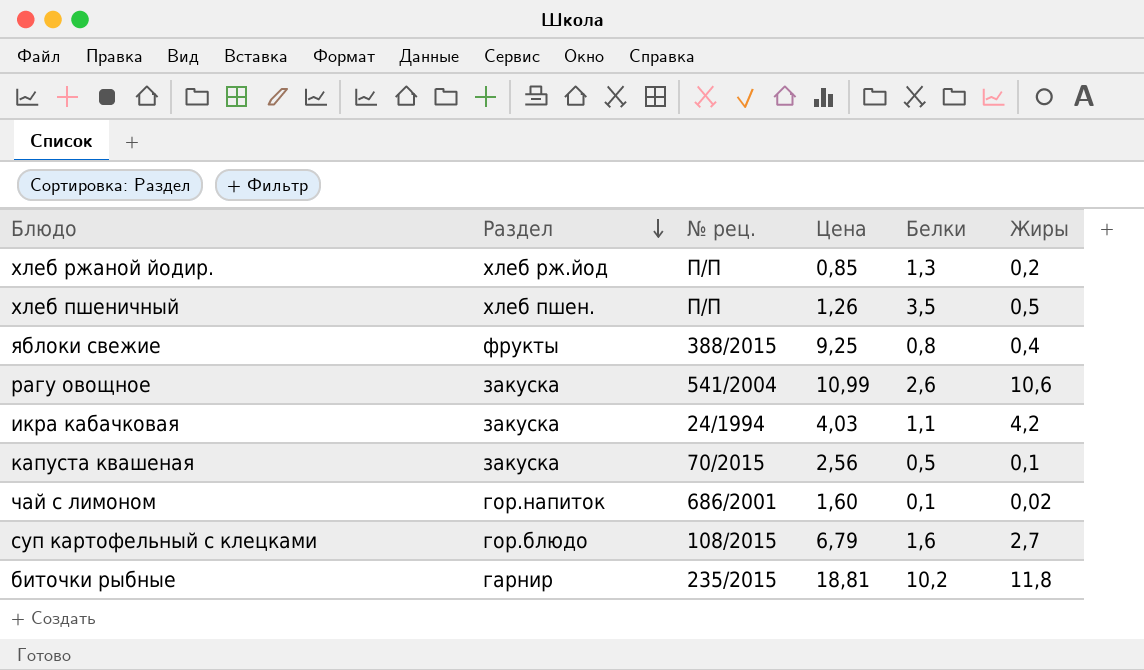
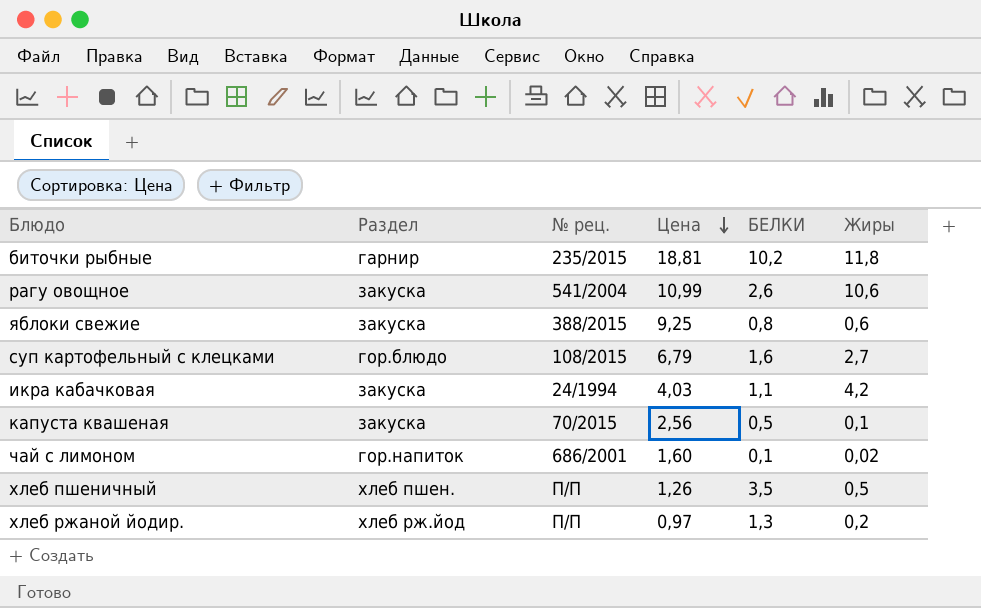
row order: Раздел descending -> Цена descending
column name: Белки -> БЕЛКИ
яблоки свежие | Раздел: фрукты -> закуска
яблоки свежие | Жиры: 0,4 -> 0,6
хлеб ржаной йодир. | Цена: 0,85 -> 0,97

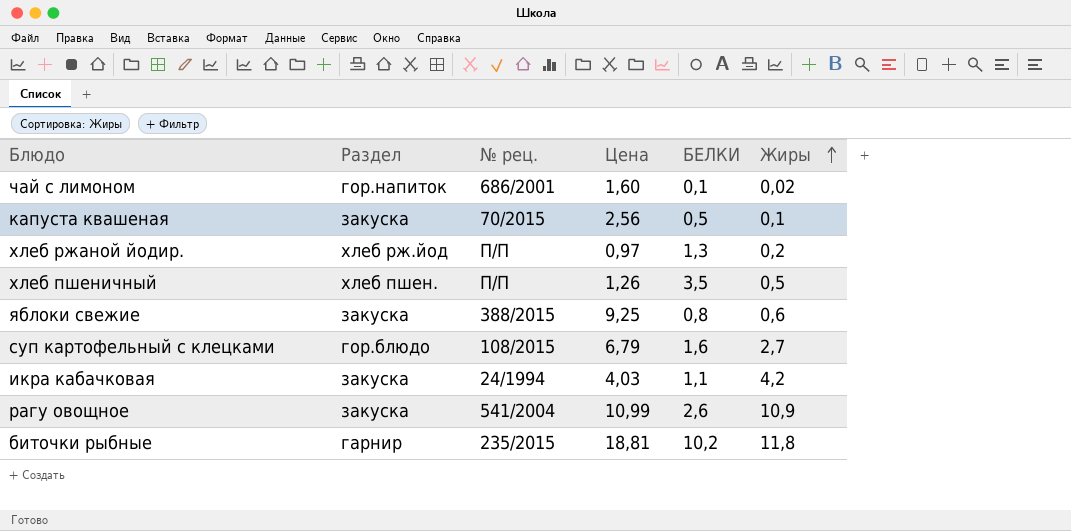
row order: Цена descending -> Жиры ascending
рагу овощное | Жиры: 10,6 -> 10,9

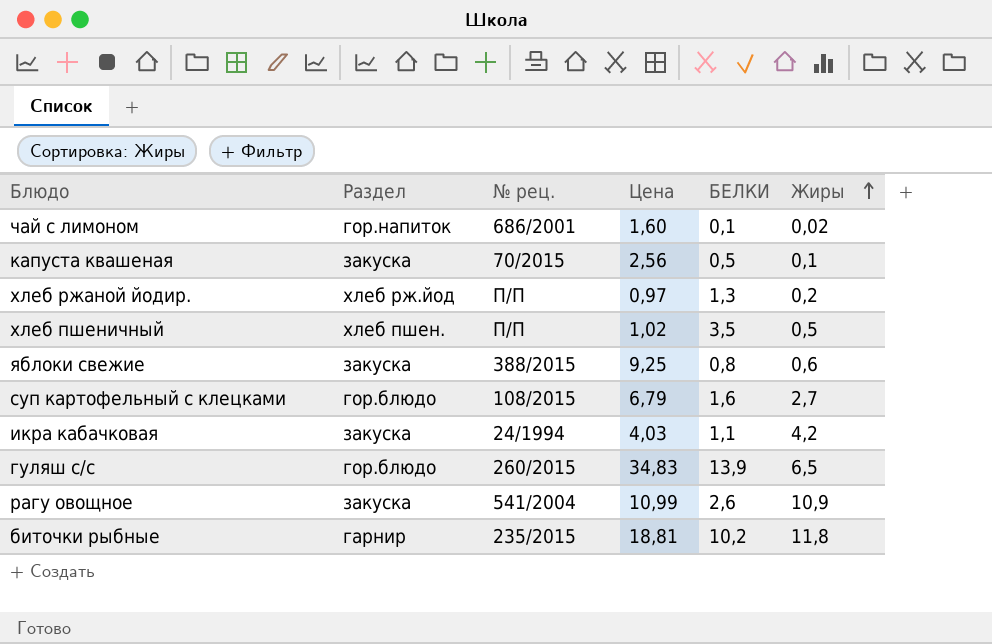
хлеб пшеничный | Цена: 1,26 -> 1,02
row гуляш с/с: none -> гор.блюдо | 260/2015 | 34,83 | 13,9 | 6,5

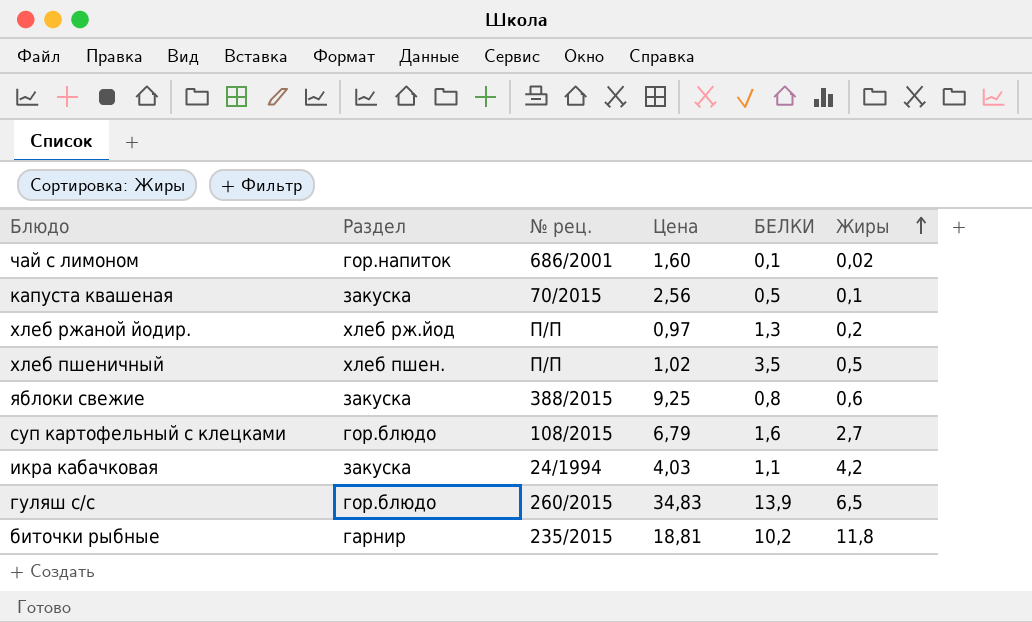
row рагу овощное: закуска | 541/2004 | 10,99 | 2,6 | 10,9 -> none

